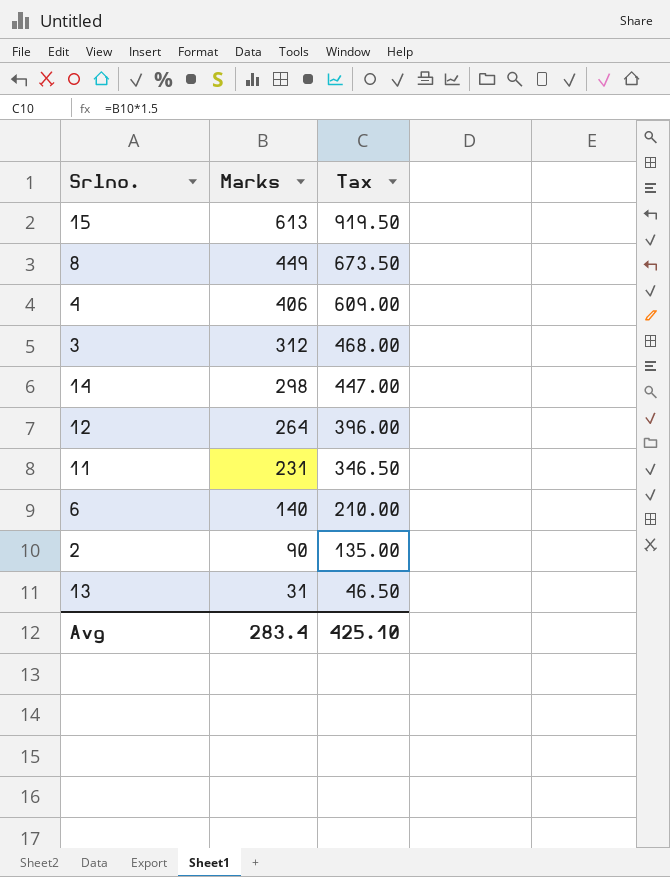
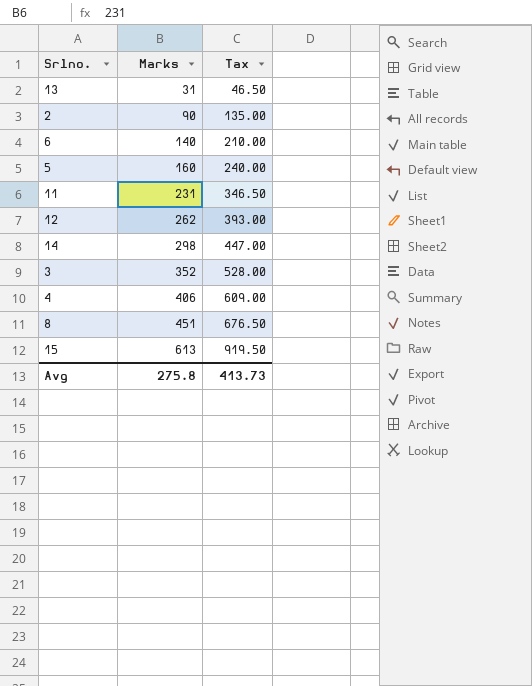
row order: Marks descending -> Marks ascending
row 5: none -> 160 | 240.00
12 | Marks: 264 -> 262
12 | Tax: 396.00 -> 393.00
3 | Marks: 312 -> 352
3 | Tax: 468.00 -> 528.00
8 | Marks: 449 -> 451
8 | Tax: 673.50 -> 676.50
Avg | Marks: 283.4 -> 275.8
Avg | Tax: 425.10 -> 413.73

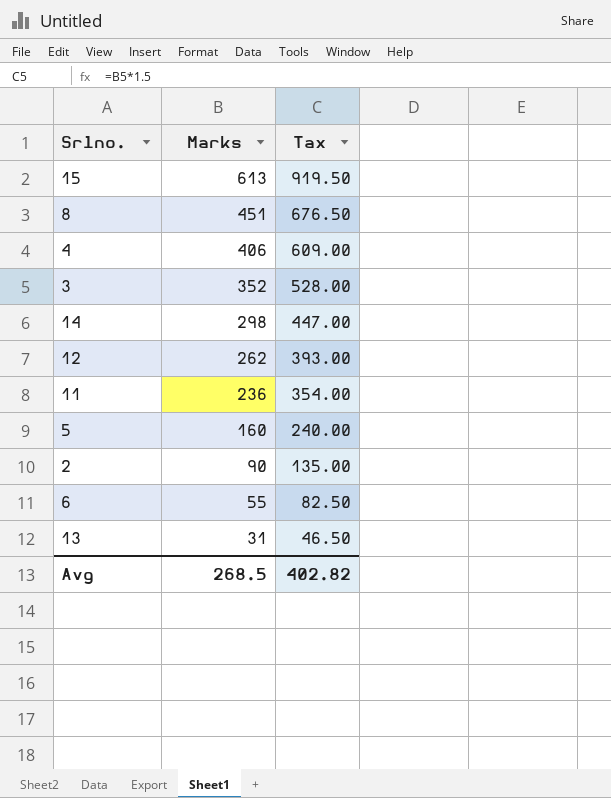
row order: Marks ascending -> Marks descending
11 | Marks: 231 -> 236
11 | Tax: 346.50 -> 354.00
6 | Marks: 140 -> 55
6 | Tax: 210.00 -> 82.50
Avg | Marks: 275.8 -> 268.5
Avg | Tax: 413.73 -> 402.82

